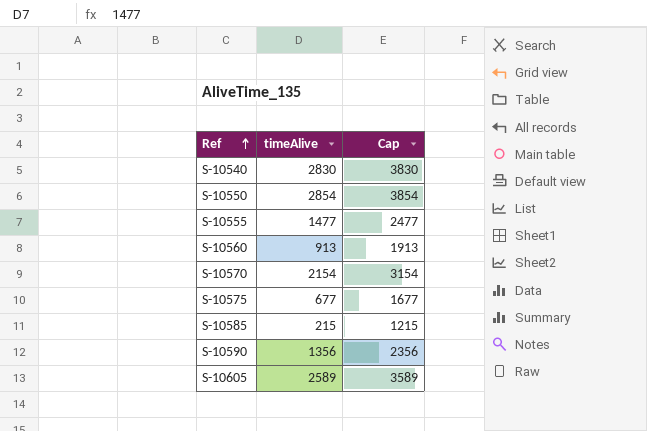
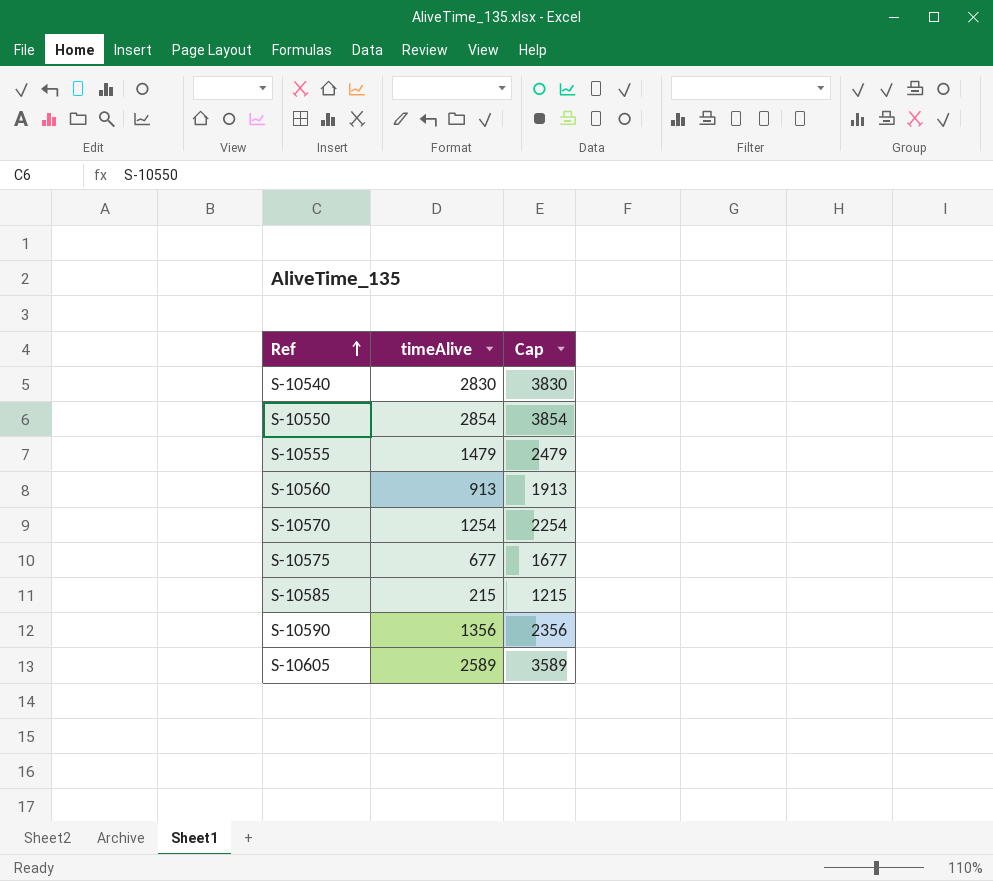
S-10555 | timeAlive: 1477 -> 1479
S-10555 | Cap: 2477 -> 2479
S-10570 | timeAlive: 2154 -> 1254
S-10570 | Cap: 3154 -> 2254

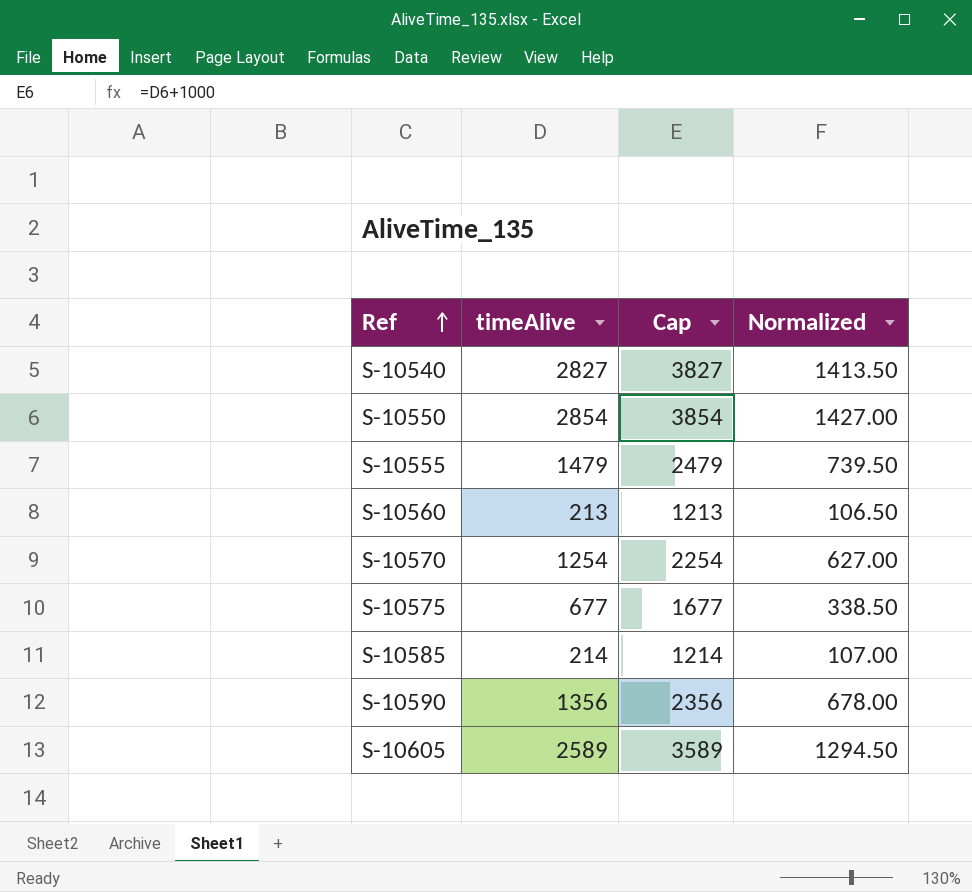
column Normalized | formula: none -> [timeAlive] * 0.5
S-10540 | timeAlive: 2830 -> 2827
S-10540 | Cap: 3830 -> 3827
S-10560 | timeAlive: 913 -> 213
S-10560 | Cap: 1913 -> 1213
S-10585 | timeAlive: 215 -> 214
S-10585 | Cap: 1215 -> 1214

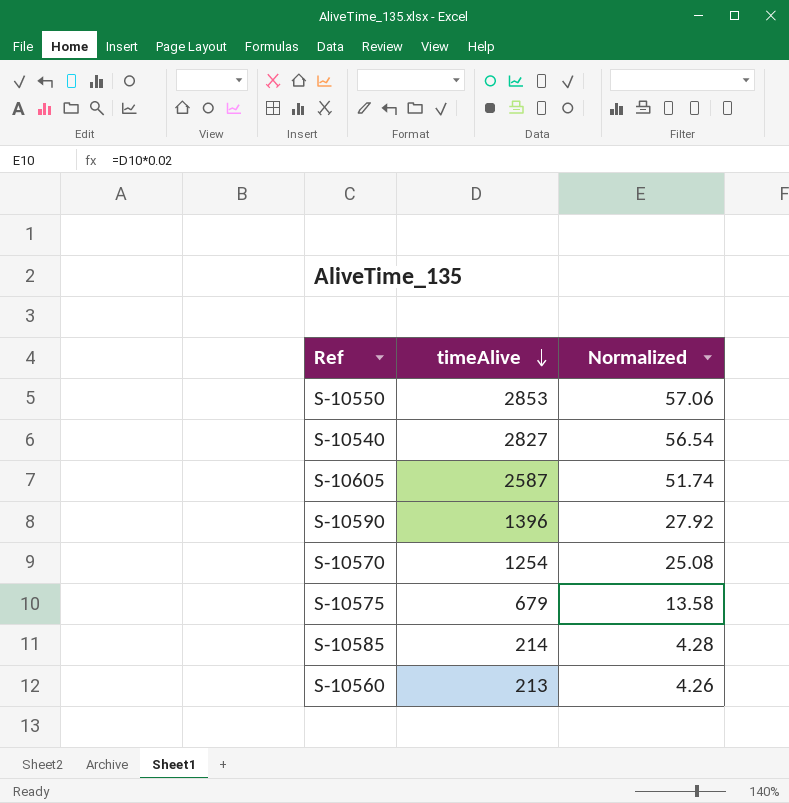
row order: Ref ascending -> timeAlive descending
column Cap | formula: [timeAlive] + 1000 -> none
column Normalized | formula: [timeAlive] * 0.5 -> [timeAlive] * 0.02
row S-10555: 1479 | 2479 | 739.50 -> none
S-10550 | timeAlive: 2854 -> 2853
S-10605 | timeAlive: 2589 -> 2587
S-10590 | timeAlive: 1356 -> 1396
S-10575 | timeAlive: 677 -> 679

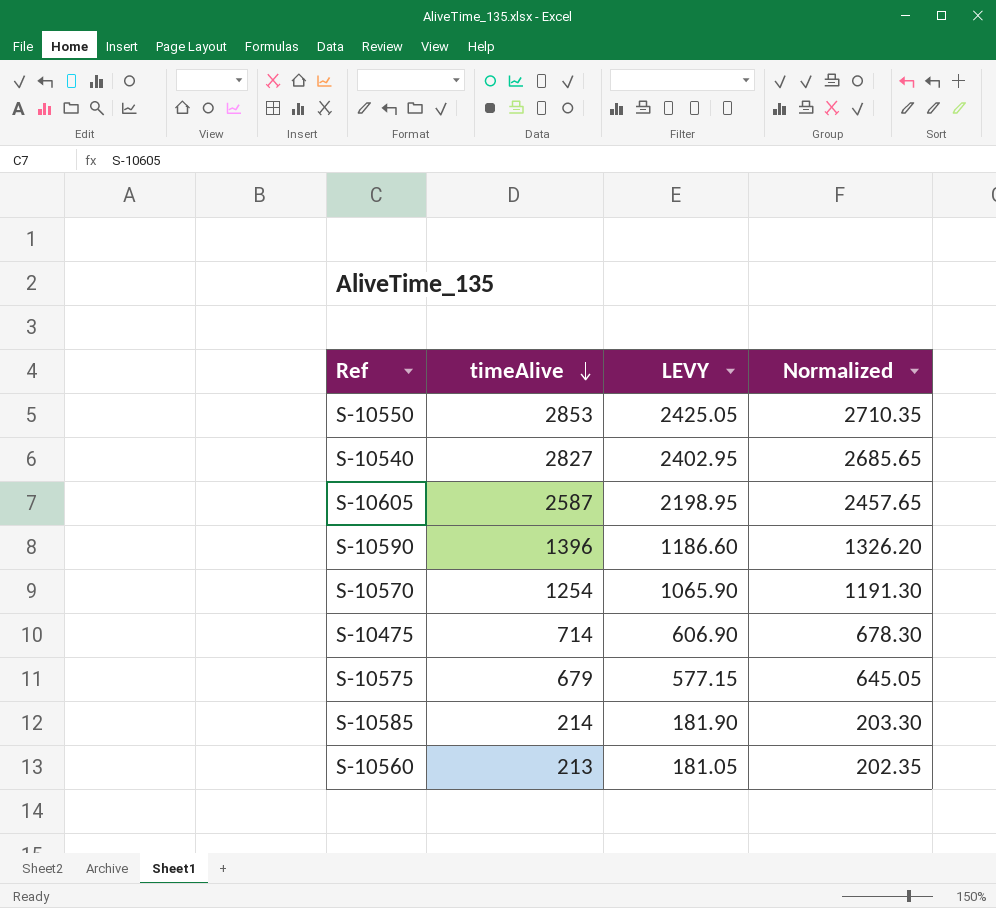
column LEVY | formula: none -> [timeAlive] * 0.85
column Normalized | formula: [timeAlive] * 0.02 -> [timeAlive] * 0.95
row S-10475: none -> 714 | 606.90 | 678.30

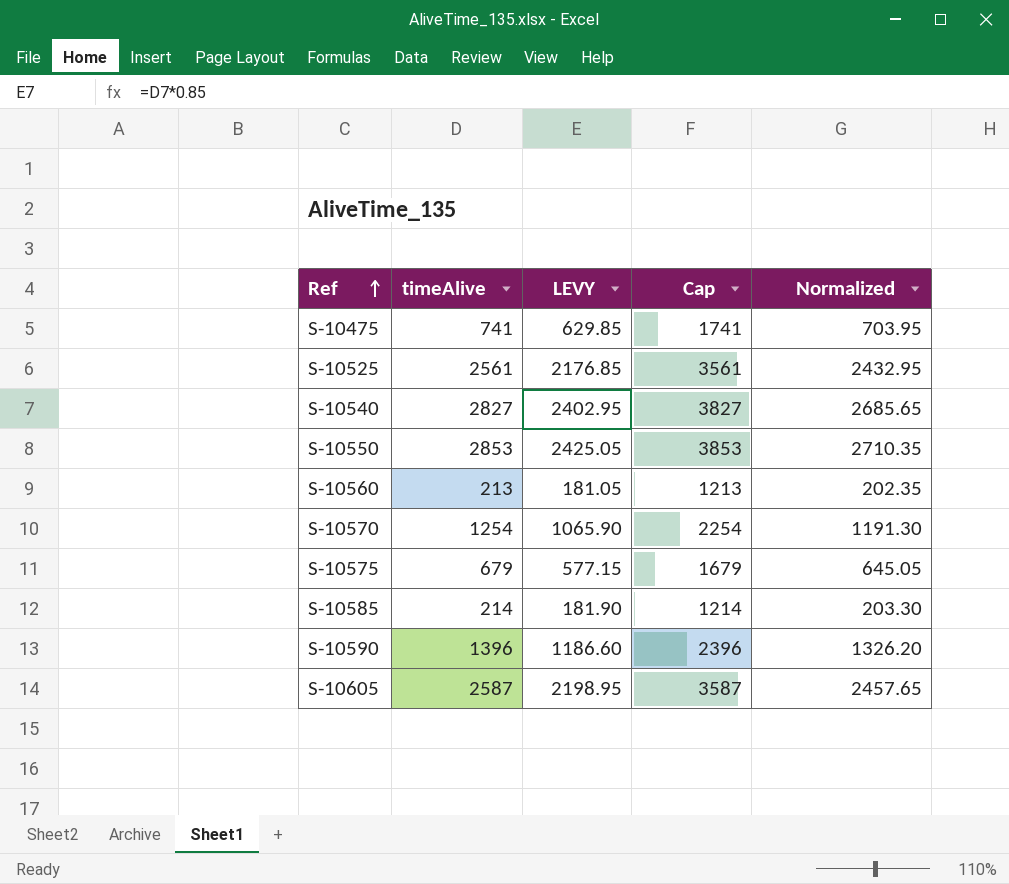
row order: timeAlive descending -> Ref ascending
column Cap | formula: none -> [timeAlive] + 1000
S-10475 | timeAlive: 714 -> 741
S-10475 | LEVY: 606.90 -> 629.85
S-10475 | Normalized: 678.30 -> 703.95
row S-10525: none -> 2561 | 2176.85 | 3561 | 2432.95

